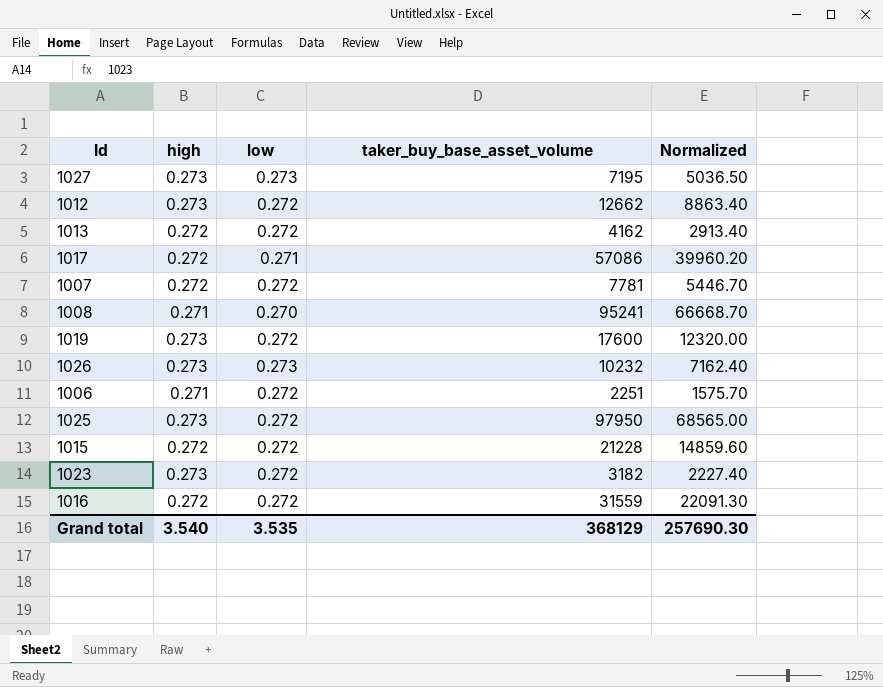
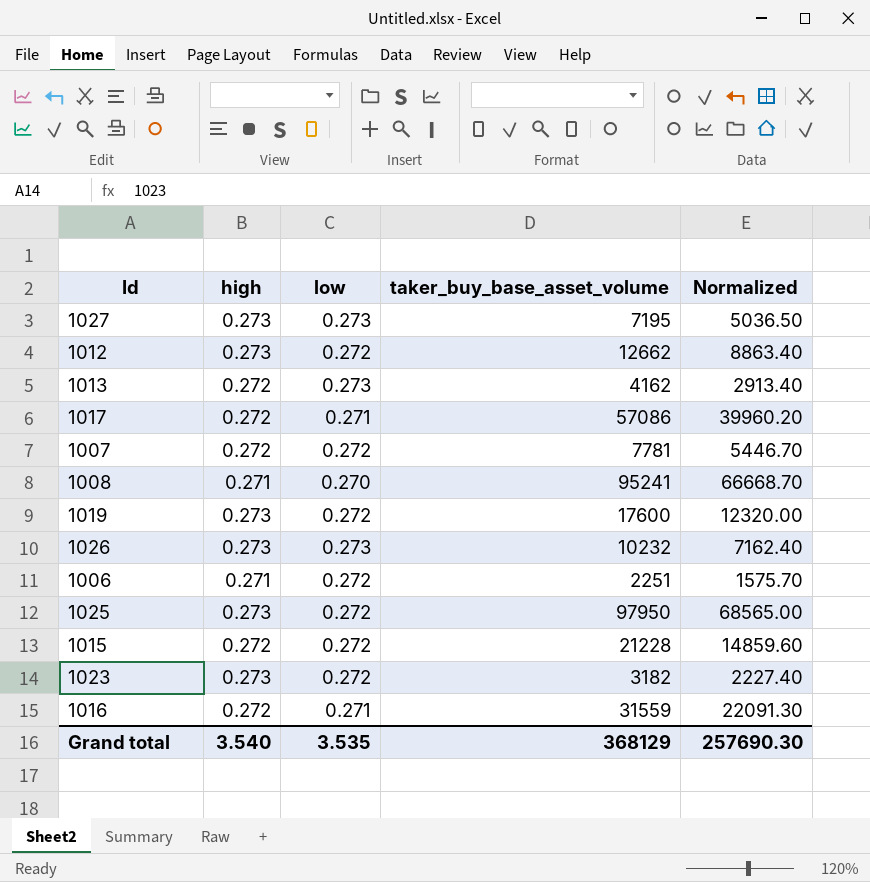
1013 | low: 0.272 -> 0.273
1016 | low: 0.272 -> 0.271

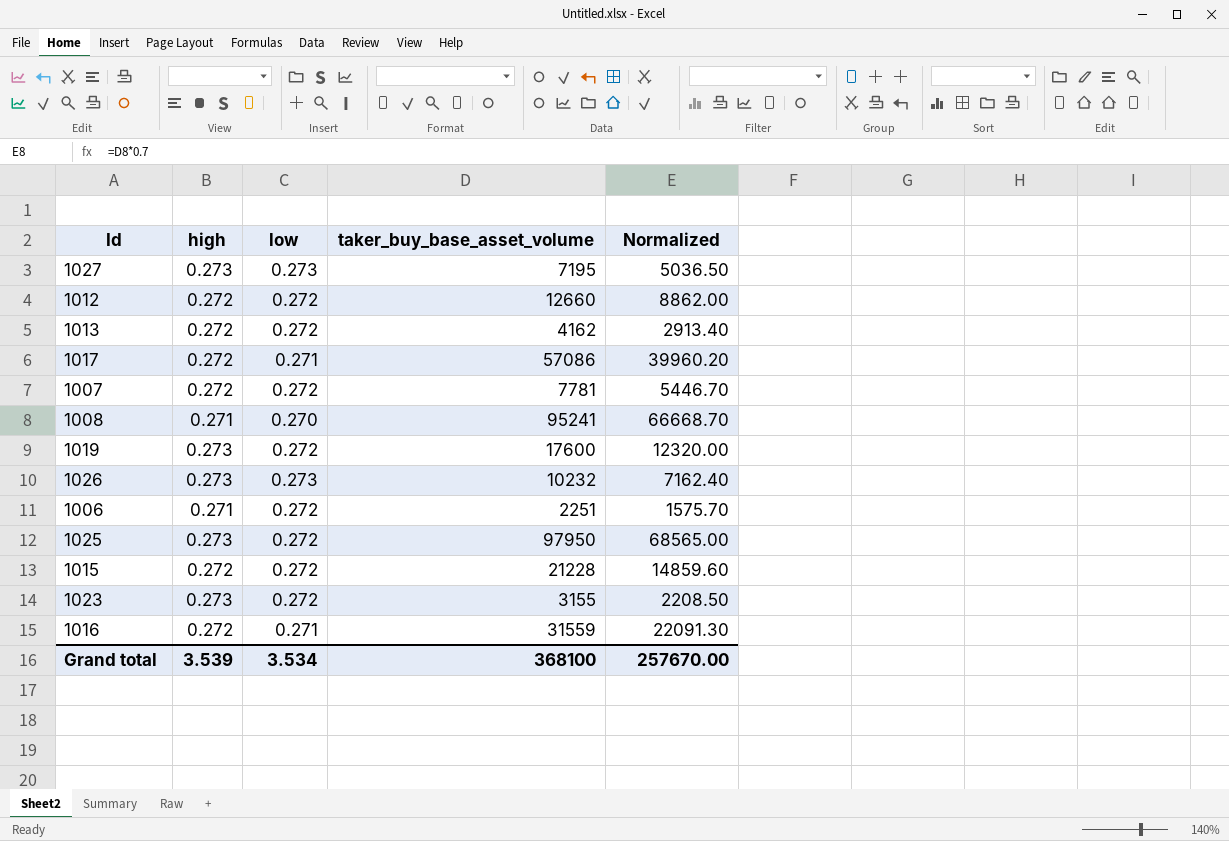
1012 | high: 0.273 -> 0.272
1012 | taker_buy_base_asset_volume: 12662 -> 12660
1012 | Normalized: 8863.40 -> 8862.00
1013 | low: 0.273 -> 0.272
1023 | taker_buy_base_asset_volume: 3182 -> 3155
1023 | Normalized: 2227.40 -> 2208.50
Grand total | high: 3.540 -> 3.539
Grand total | low: 3.535 -> 3.534
Grand total | taker_buy_base_asset_volume: 368129 -> 368100
Grand total | Normalized: 257690.30 -> 257670.00

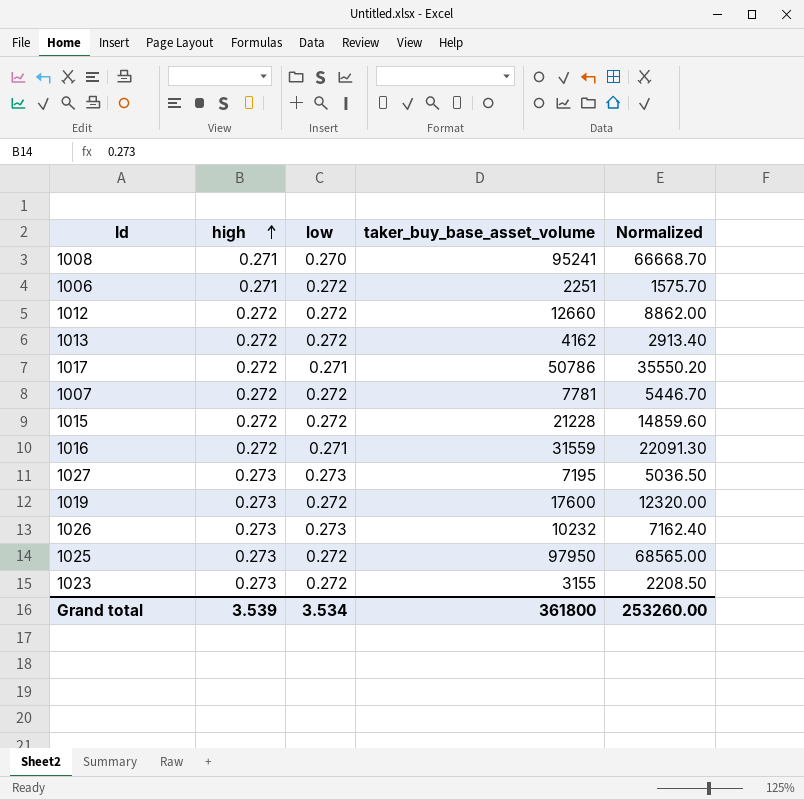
row order: none -> high ascending
1017 | taker_buy_base_asset_volume: 57086 -> 50786
1017 | Normalized: 39960.20 -> 35550.20
Grand total | taker_buy_base_asset_volume: 368100 -> 361800
Grand total | Normalized: 257670.00 -> 253260.00

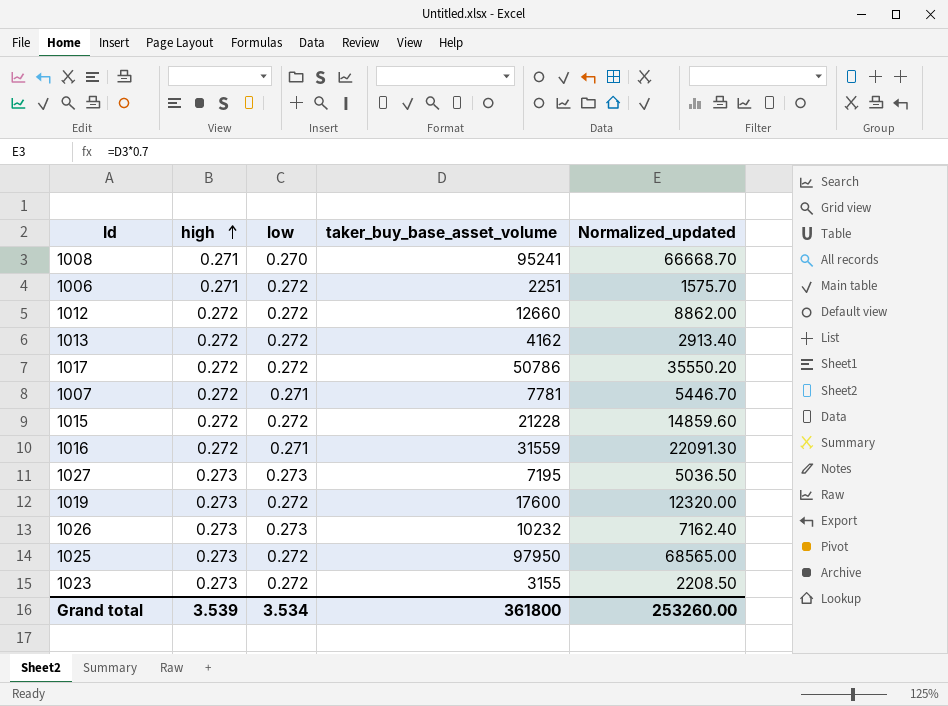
column name: Normalized -> Normalized_updated
1017 | low: 0.271 -> 0.272
1007 | low: 0.272 -> 0.271

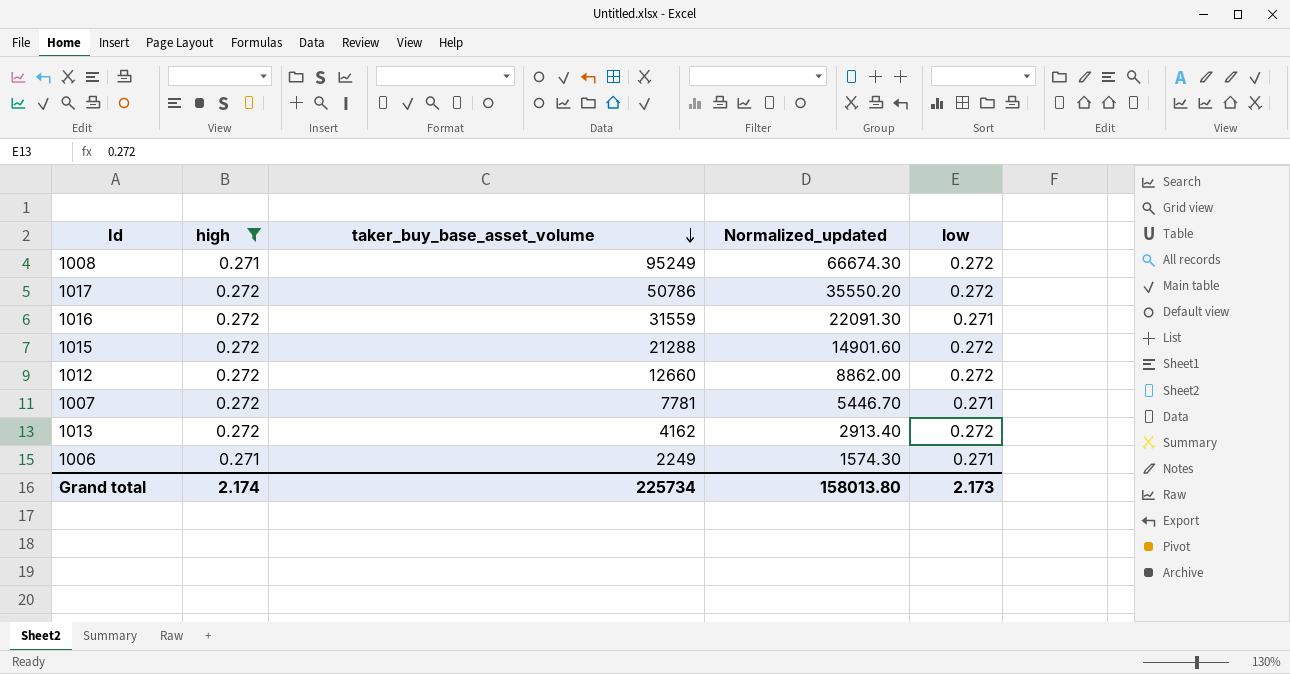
filter: none -> high != 0.273
row order: high ascending -> taker_buy_base_asset_volume descending
column low | position: 3 -> 5
1008 | taker_buy_base_asset_volume: 95241 -> 95249
1008 | Normalized_updated: 66668.70 -> 66674.30
1008 | low: 0.270 -> 0.272
1015 | taker_buy_base_asset_volume: 21228 -> 21288
1015 | Normalized_updated: 14859.60 -> 14901.60
1006 | taker_buy_base_asset_volume: 2251 -> 2249
1006 | Normalized_updated: 1575.70 -> 1574.30
1006 | low: 0.272 -> 0.271
Grand total | high: 3.539 -> 2.174
Grand total | taker_buy_base_asset_volume: 361800 -> 225734
Grand total | Normalized_updated: 253260.00 -> 158013.80
Grand total | low: 3.534 -> 2.173

